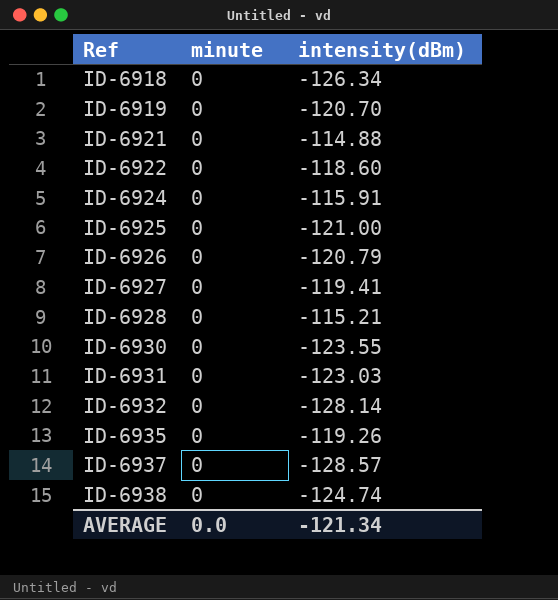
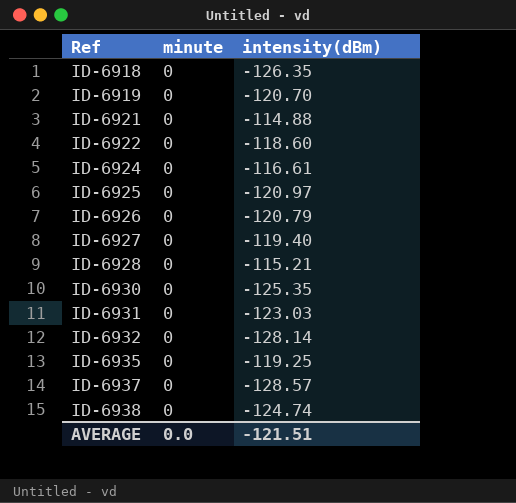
ID-6918 | intensity(dBm): -126.34 -> -126.35
ID-6924 | intensity(dBm): -115.91 -> -116.61
ID-6925 | intensity(dBm): -121.00 -> -120.97
ID-6927 | intensity(dBm): -119.41 -> -119.40
ID-6930 | intensity(dBm): -123.55 -> -125.35
ID-6935 | intensity(dBm): -119.26 -> -119.25
AVERAGE | intensity(dBm): -121.34 -> -121.51

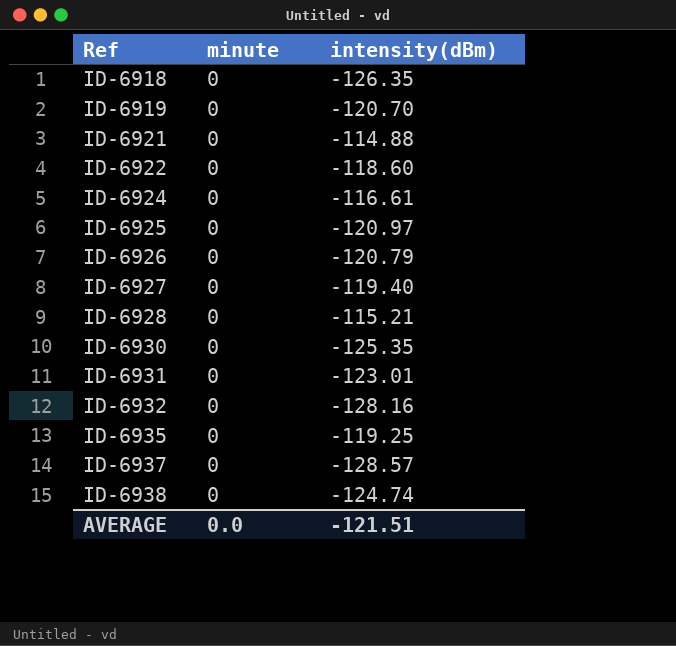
ID-6931 | intensity(dBm): -123.03 -> -123.01
ID-6932 | intensity(dBm): -128.14 -> -128.16

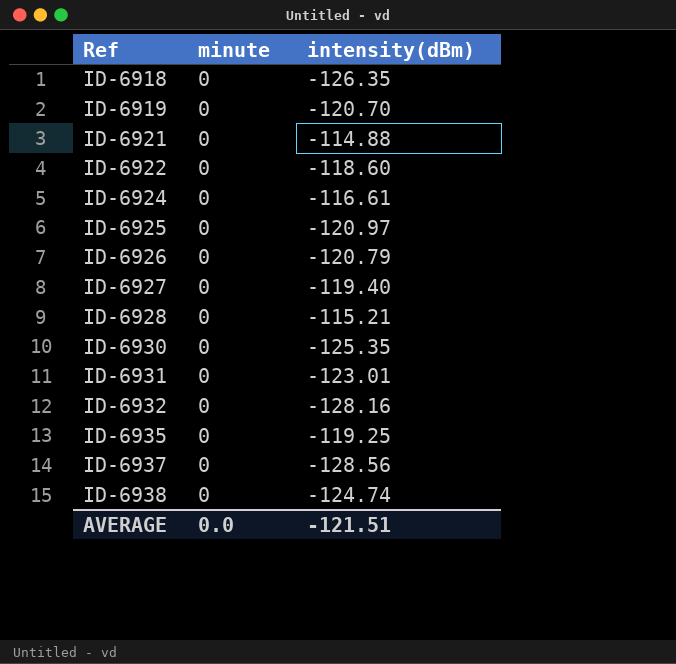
ID-6937 | intensity(dBm): -128.57 -> -128.56

